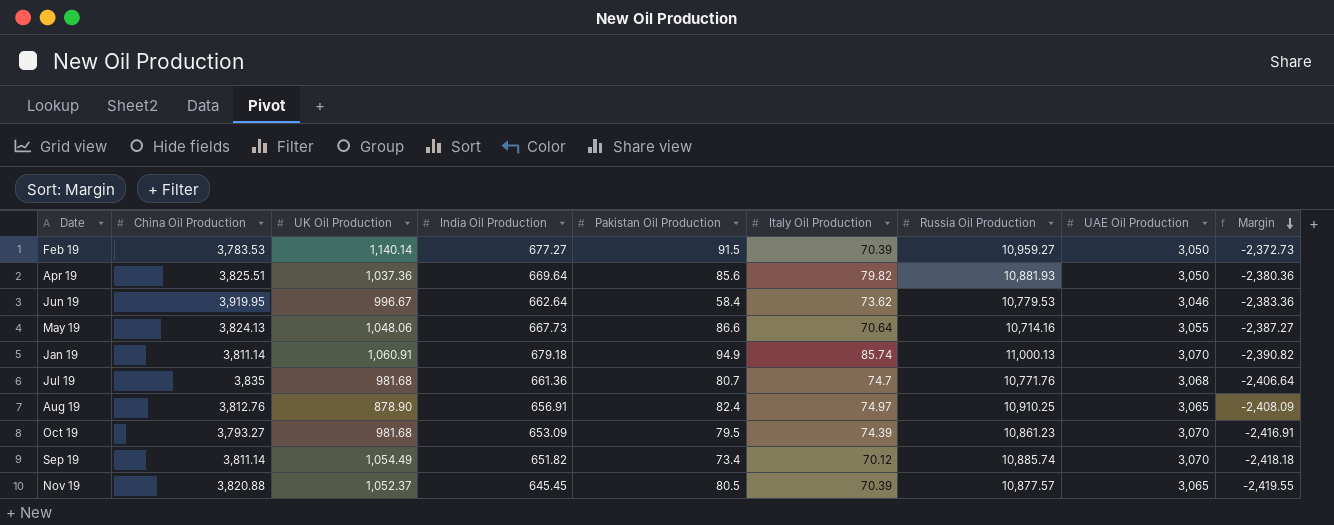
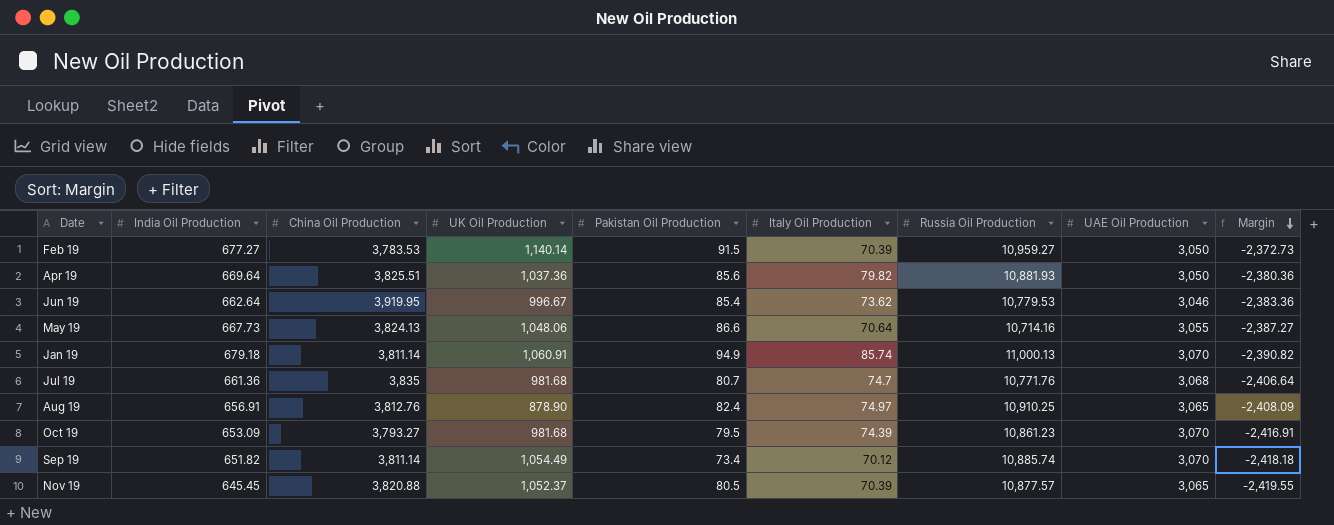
column India Oil Production | position: 4 -> 2
Jun 19 | Pakistan Oil Production: 58.4 -> 85.4

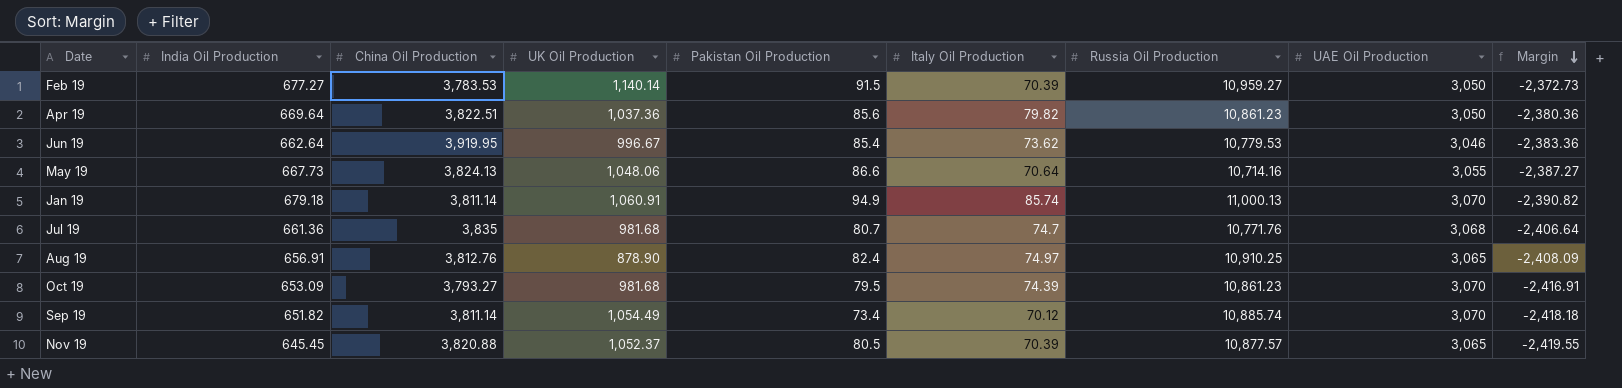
Apr 19 | China Oil Production: 3,825.51 -> 3,822.51
Apr 19 | Russia Oil Production: 10,881.93 -> 10,861.23

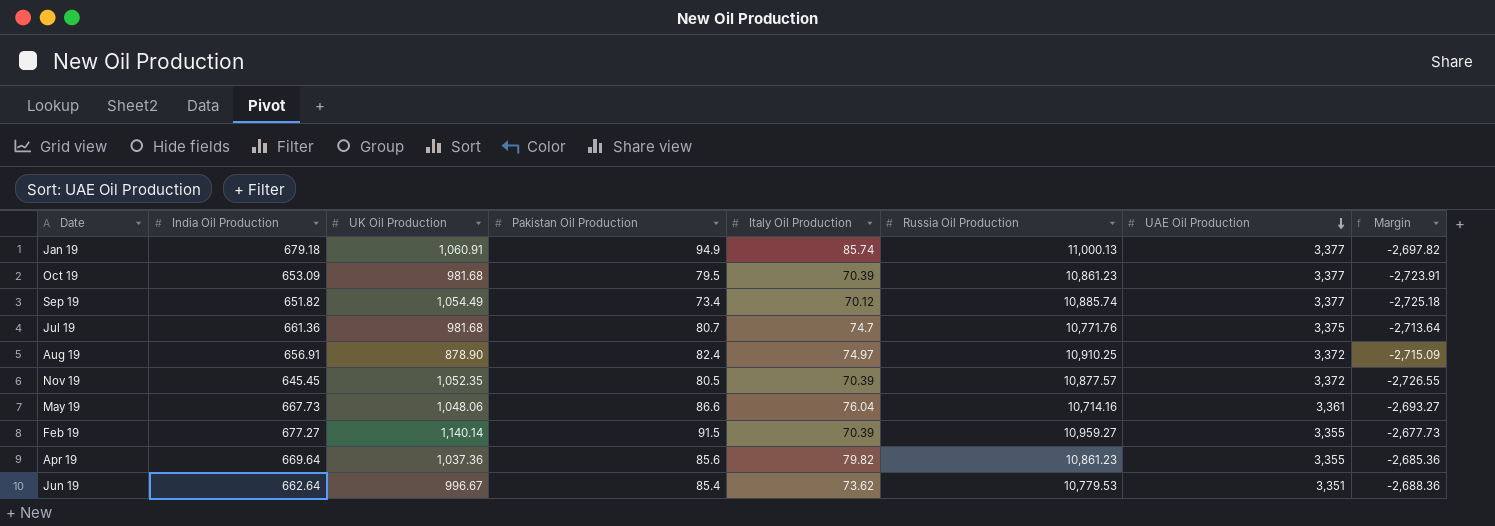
row order: Margin descending -> UAE Oil Production descending
column China Oil Production | position: 3 -> none
Jan 19 | UAE Oil Production: 3,070 -> 3,377
Jan 19 | Margin: -2,390.82 -> -2,697.82
Oct 19 | Italy Oil Production: 74.39 -> 70.39
Oct 19 | UAE Oil Production: 3,070 -> 3,377
Oct 19 | Margin: -2,416.91 -> -2,723.91
Sep 19 | UAE Oil Production: 3,070 -> 3,377
Sep 19 | Margin: -2,418.18 -> -2,725.18
Jul 19 | UAE Oil Production: 3,068 -> 3,375
Jul 19 | Margin: -2,406.64 -> -2,713.64
Aug 19 | UAE Oil Production: 3,065 -> 3,372
Aug 19 | Margin: -2,408.09 -> -2,715.09
Nov 19 | UK Oil Production: 1,052.37 -> 1,052.35
Nov 19 | UAE Oil Production: 3,065 -> 3,372
Nov 19 | Margin: -2,419.55 -> -2,726.55
May 19 | Italy Oil Production: 70.64 -> 76.04
May 19 | UAE Oil Production: 3,055 -> 3,361
May 19 | Margin: -2,387.27 -> -2,693.27
Feb 19 | UAE Oil Production: 3,050 -> 3,355
Feb 19 | Margin: -2,372.73 -> -2,677.73
Apr 19 | UAE Oil Production: 3,050 -> 3,355
Apr 19 | Margin: -2,380.36 -> -2,685.36
Jun 19 | UAE Oil Production: 3,046 -> 3,351
Jun 19 | Margin: -2,383.36 -> -2,688.36

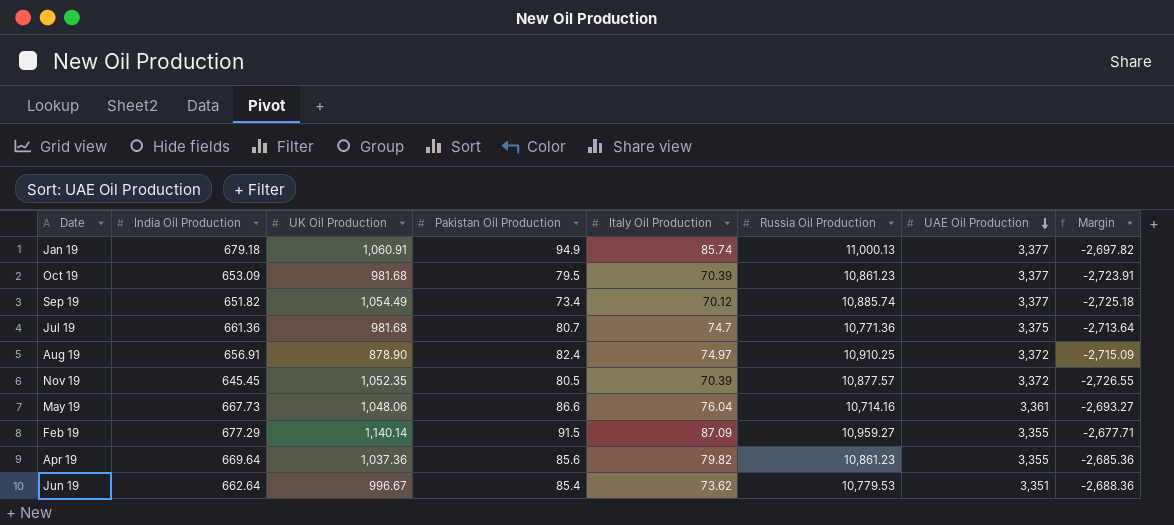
Jul 19 | Russia Oil Production: 10,771.76 -> 10,771.36
Feb 19 | India Oil Production: 677.27 -> 677.29
Feb 19 | Italy Oil Production: 70.39 -> 87.09
Feb 19 | Margin: -2,677.73 -> -2,677.71

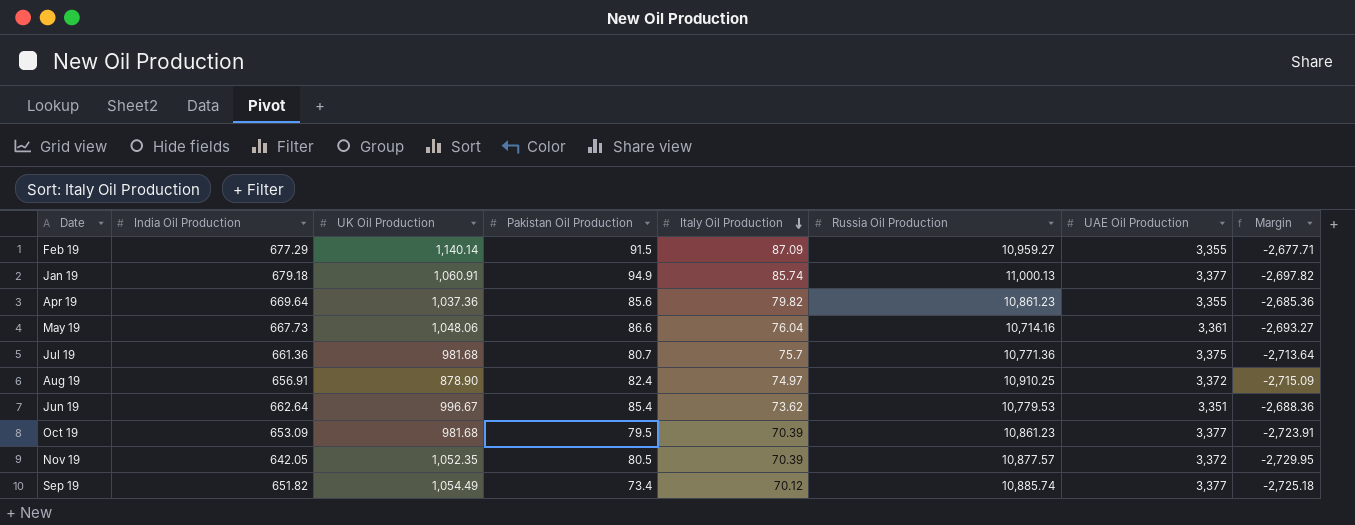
row order: UAE Oil Production descending -> Italy Oil Production descending
Jul 19 | Italy Oil Production: 74.7 -> 75.7
Nov 19 | India Oil Production: 645.45 -> 642.05
Nov 19 | Margin: -2,726.55 -> -2,729.95

